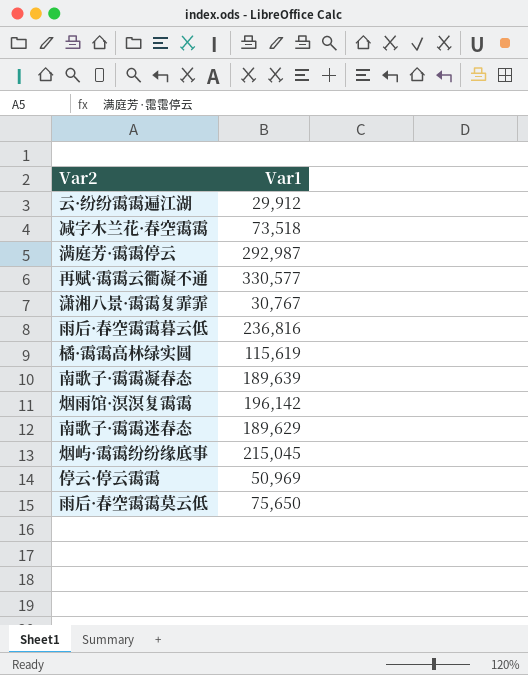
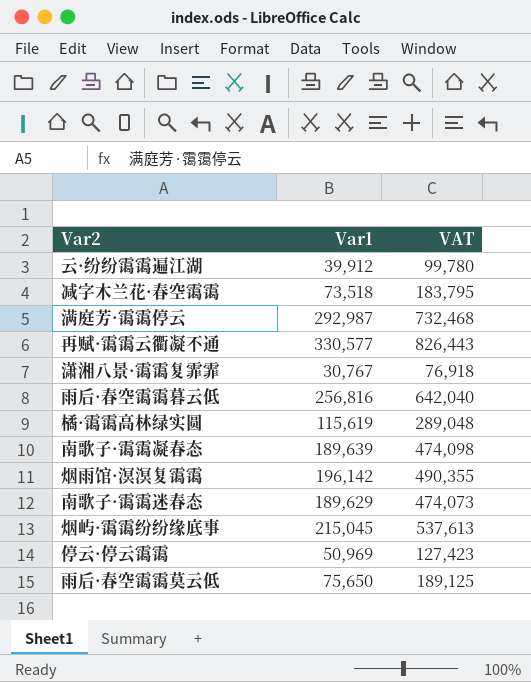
column VAT | formula: none -> [Var1] * 2.5
云·纷纷霭霭遍江湖 | Var1: 29,912 -> 39,912
雨后·春空霭霭暮云低 | Var1: 236,816 -> 256,816

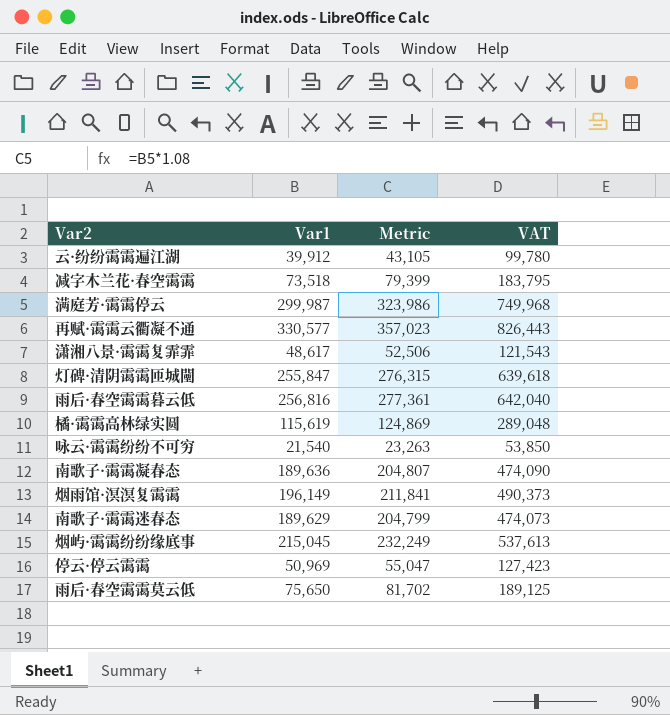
column Metric | formula: none -> [Var1] * 1.08
满庭芳·霭霭停云 | Var1: 292,987 -> 299,987
满庭芳·霭霭停云 | VAT: 732,468 -> 749,968
潇湘八景·霭霭复霏霏 | Var1: 30,767 -> 48,617
潇湘八景·霭霭复霏霏 | VAT: 76,918 -> 121,543
row 灯碑·清阴霭霭匝城闉: none -> 255,847 | 276,315 | 639,618
row 咏云·霭霭纷纷不可穷: none -> 21,540 | 23,263 | 53,850
南歌子·霭霭凝春态 | Var1: 189,639 -> 189,636
南歌子·霭霭凝春态 | VAT: 474,098 -> 474,090
烟雨馆·溟溟复霭霭 | Var1: 196,142 -> 196,149
烟雨馆·溟溟复霭霭 | VAT: 490,355 -> 490,373

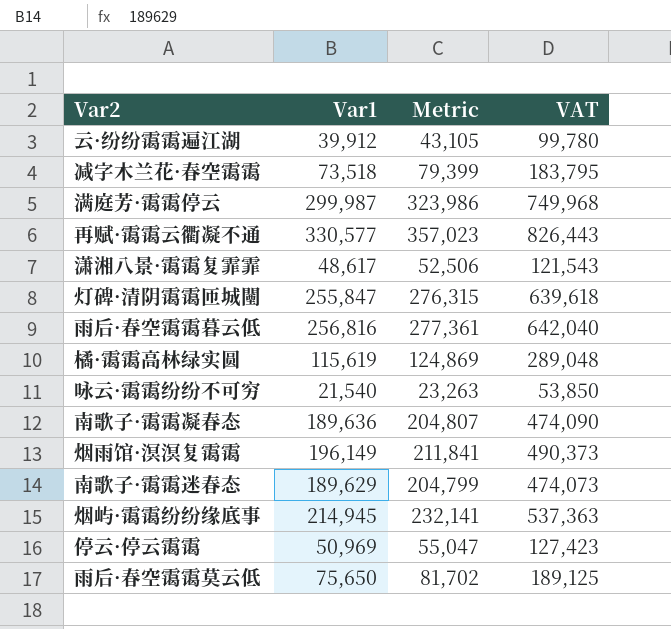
烟屿·霭霭纷纷缘底事 | Var1: 215,045 -> 214,945
烟屿·霭霭纷纷缘底事 | Metric: 232,249 -> 232,141
烟屿·霭霭纷纷缘底事 | VAT: 537,613 -> 537,363

